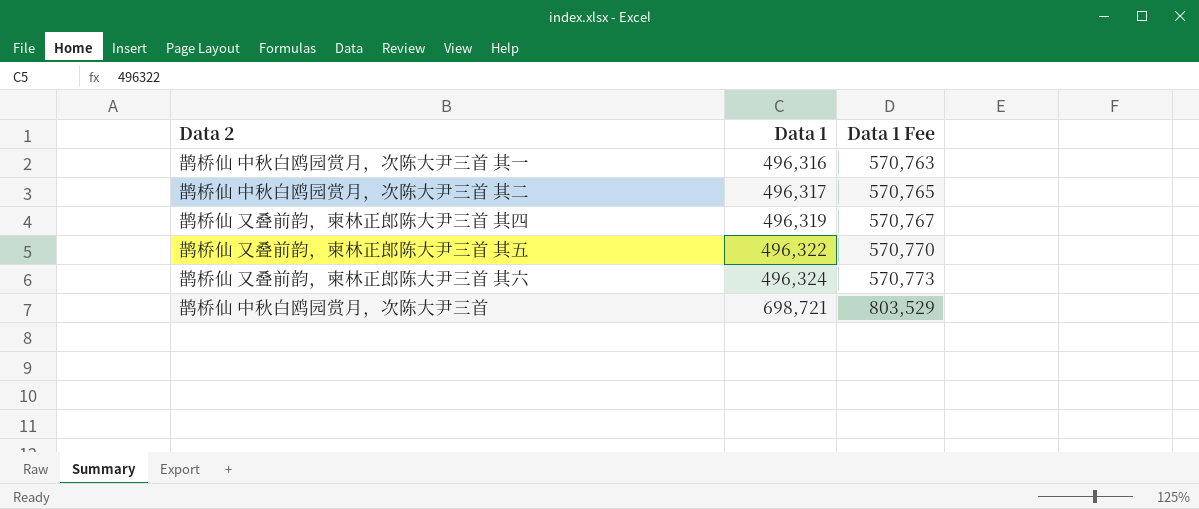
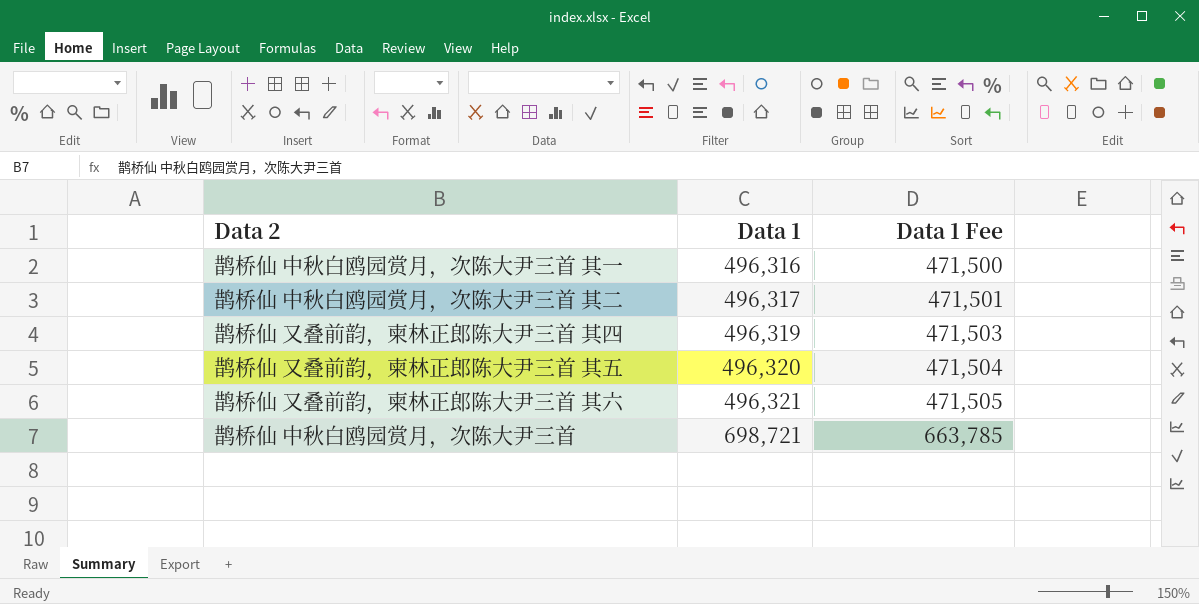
column Data 1 Fee | formula: [Data 1] * 1.15 -> [Data 1] * 0.95
鹊桥仙 又叠前韵，柬林正郎陈大尹三首 其五 | Data 1: 496,322 -> 496,320
鹊桥仙 又叠前韵，柬林正郎陈大尹三首 其六 | Data 1: 496,324 -> 496,321

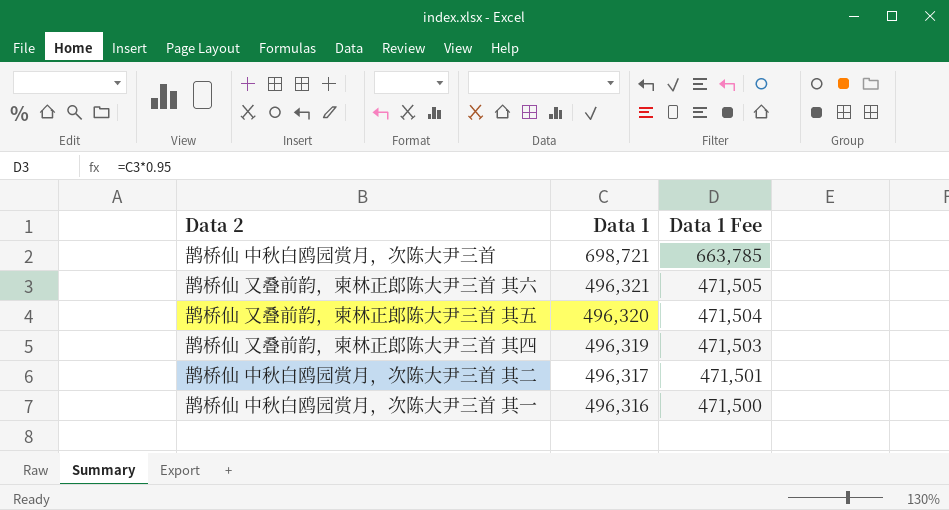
row order: Data 1 ascending -> Data 1 descending

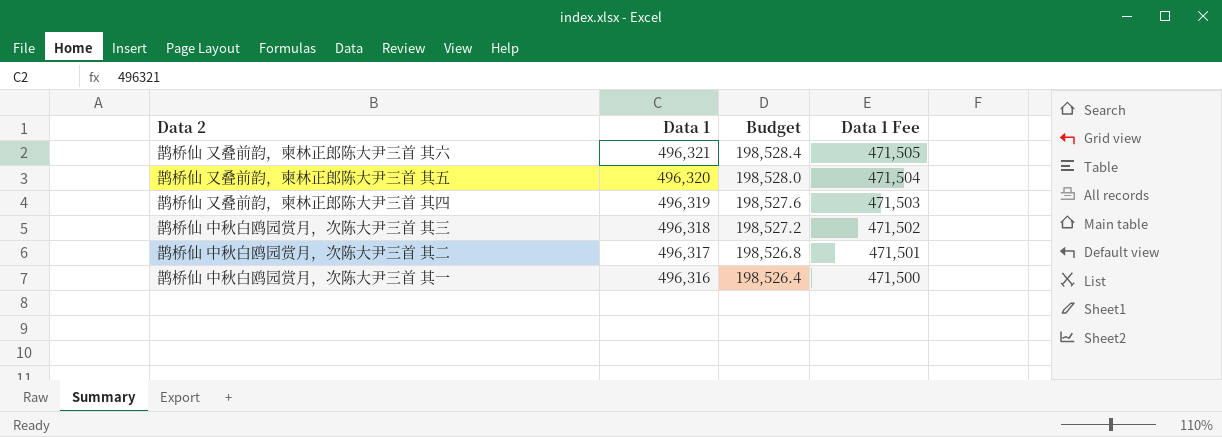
column Budget | formula: none -> [Data 1] * 0.4
row 鹊桥仙 中秋白鸥园赏月，次陈大尹三首: 698,721 | 663,785 -> none
row 鹊桥仙 中秋白鸥园赏月，次陈大尹三首 其三: none -> 496,318 | 198,527.2 | 471,502

